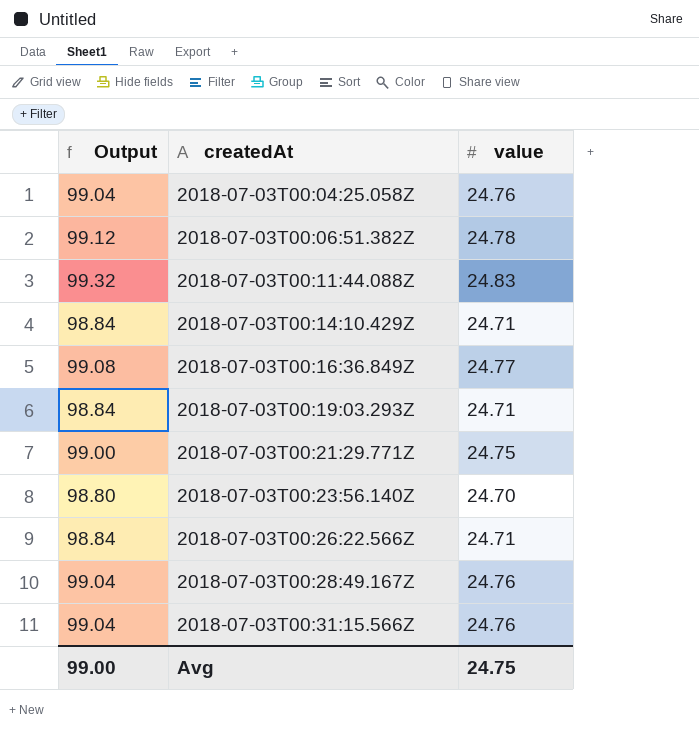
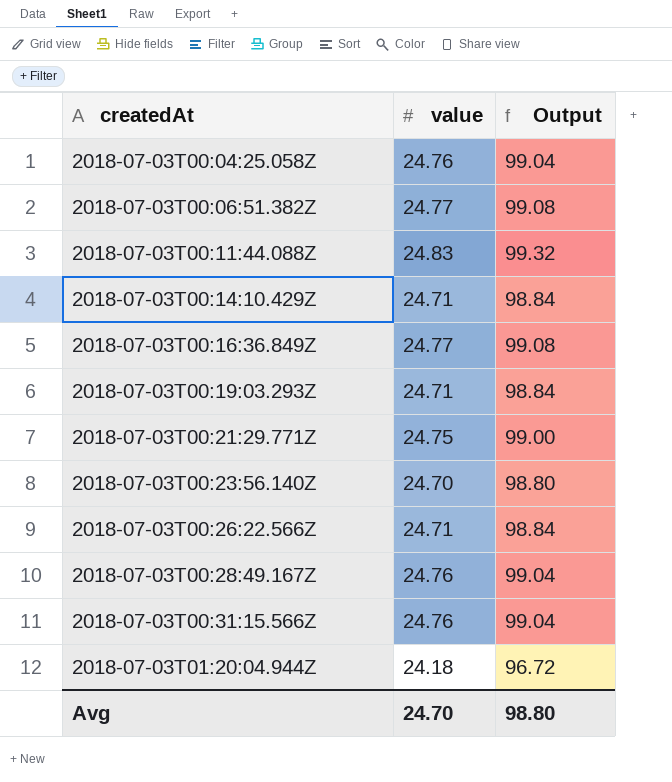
column Output | position: 1 -> 3
2018-07-03T00:06:51.382Z | value: 24.78 -> 24.77
2018-07-03T00:06:51.382Z | Output: 99.12 -> 99.08
row 2018-07-03T01:20:04.944Z: none -> 24.18 | 96.72
Avg | value: 24.75 -> 24.70
Avg | Output: 99.00 -> 98.80

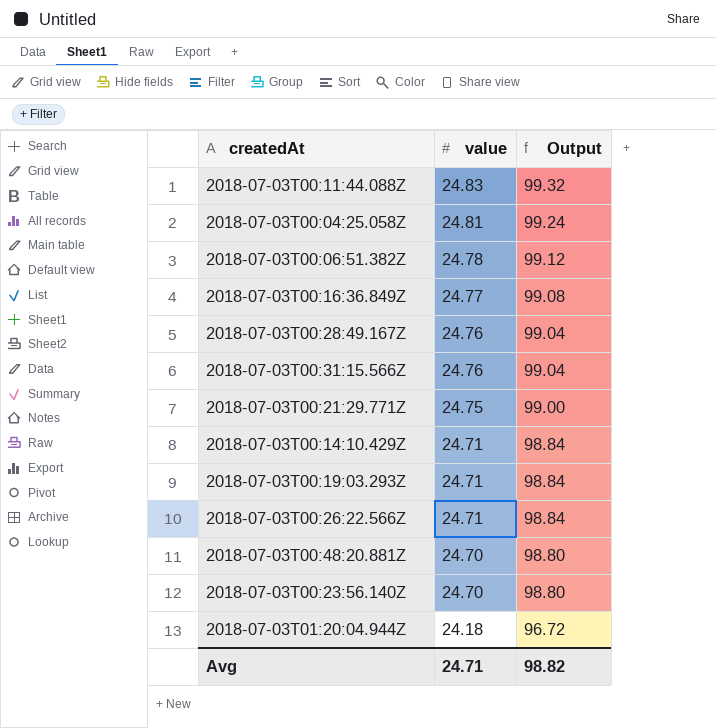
row order: createdAt ascending -> value descending
2018-07-03T00:04:25.058Z | value: 24.76 -> 24.81
2018-07-03T00:04:25.058Z | Output: 99.04 -> 99.24
2018-07-03T00:06:51.382Z | value: 24.77 -> 24.78
2018-07-03T00:06:51.382Z | Output: 99.08 -> 99.12
row 2018-07-03T00:48:20.881Z: none -> 24.70 | 98.80
Avg | value: 24.70 -> 24.71
Avg | Output: 98.80 -> 98.82

